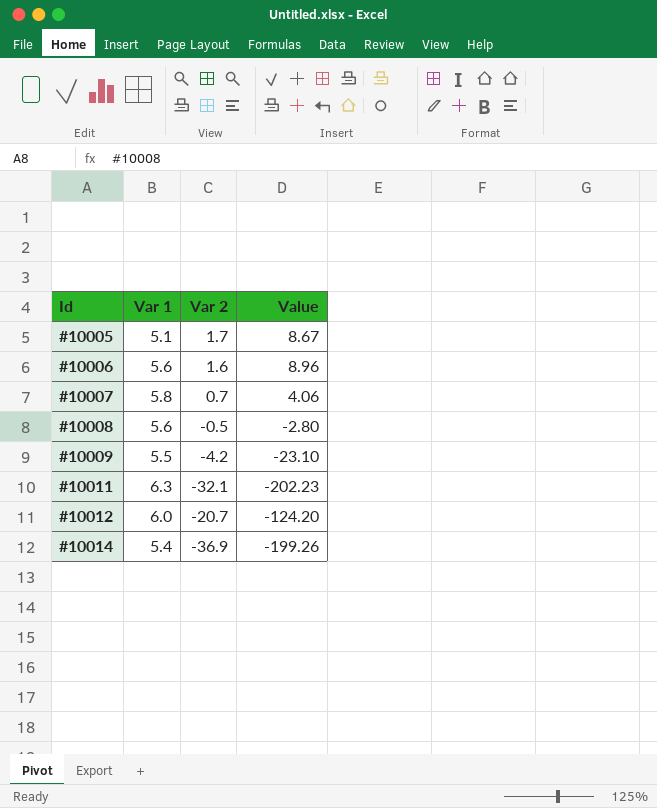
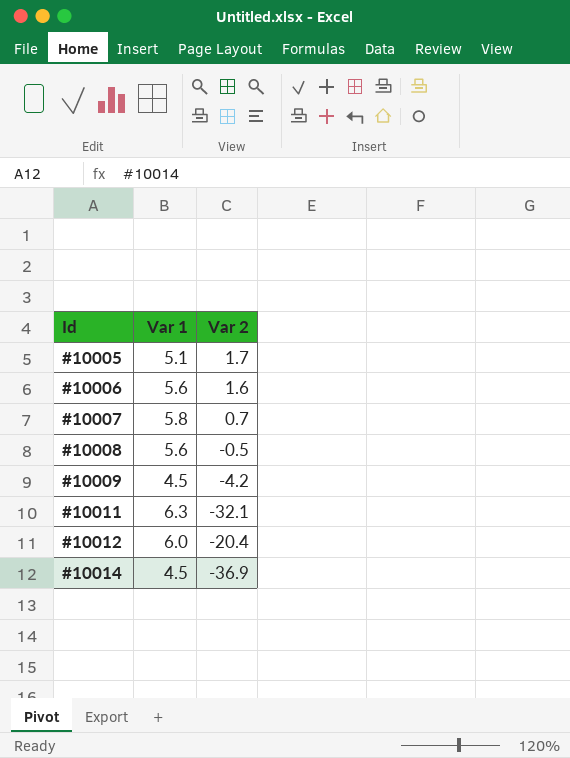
column Value | formula: [Var 1] * [Var 2] -> none
#10009 | Var 1: 5.5 -> 4.5
#10012 | Var 2: -20.7 -> -20.4
#10014 | Var 1: 5.4 -> 4.5

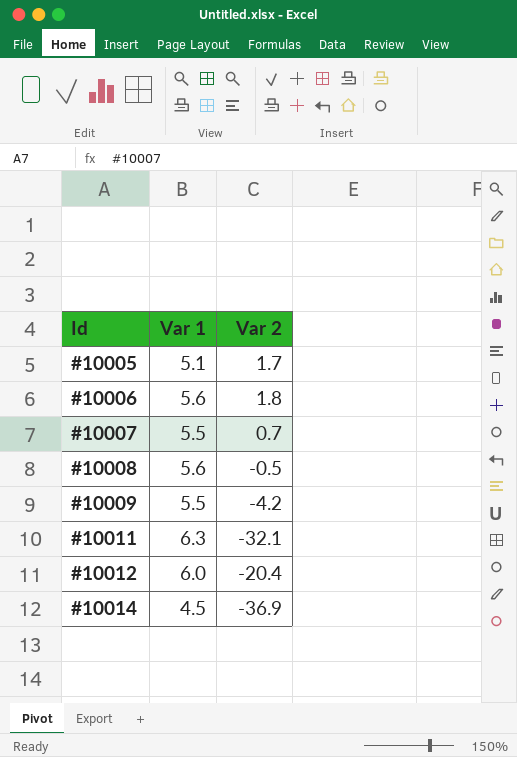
#10006 | Var 2: 1.6 -> 1.8
#10007 | Var 1: 5.8 -> 5.5
#10009 | Var 1: 4.5 -> 5.5

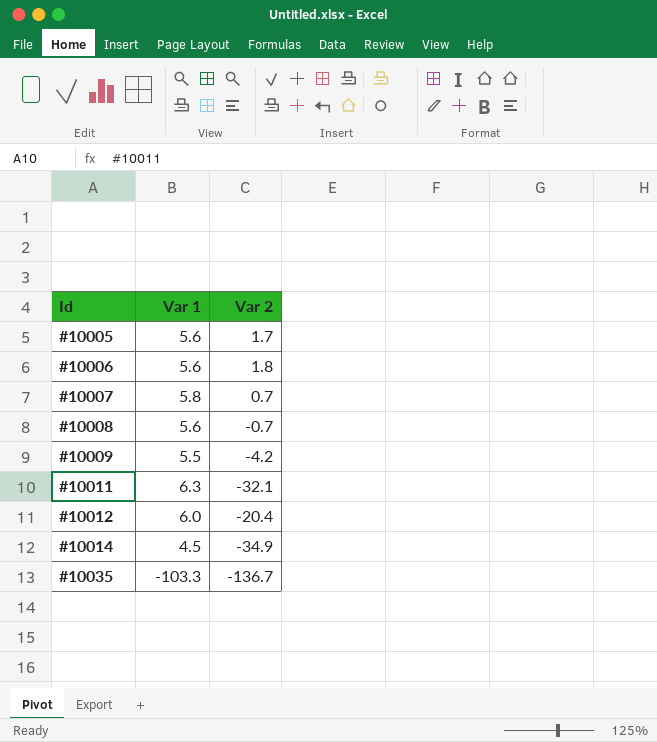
#10005 | Var 1: 5.1 -> 5.6
#10007 | Var 1: 5.5 -> 5.8
#10008 | Var 2: -0.5 -> -0.7
#10014 | Var 2: -36.9 -> -34.9
row #10035: none -> -103.3 | -136.7

